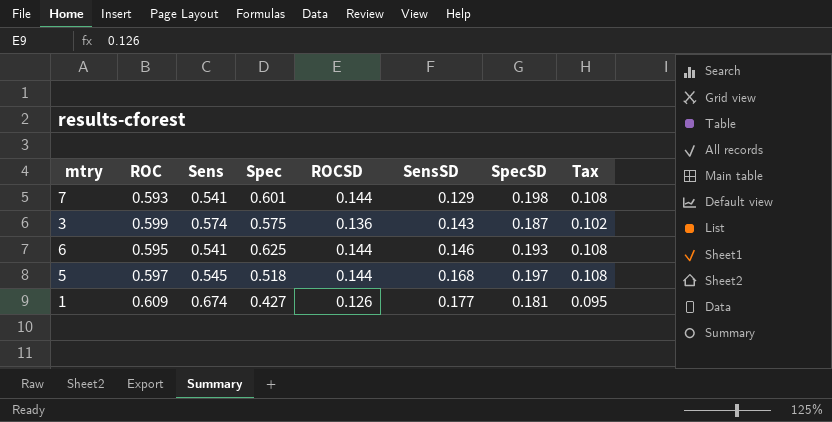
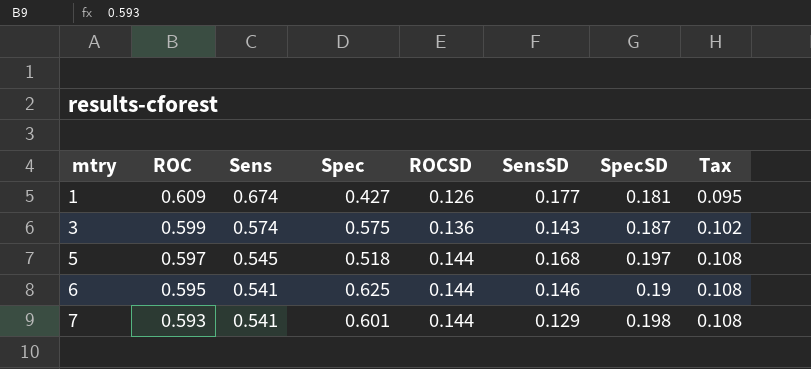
row order: SensSD ascending -> mtry ascending
6 | SpecSD: 0.193 -> 0.19

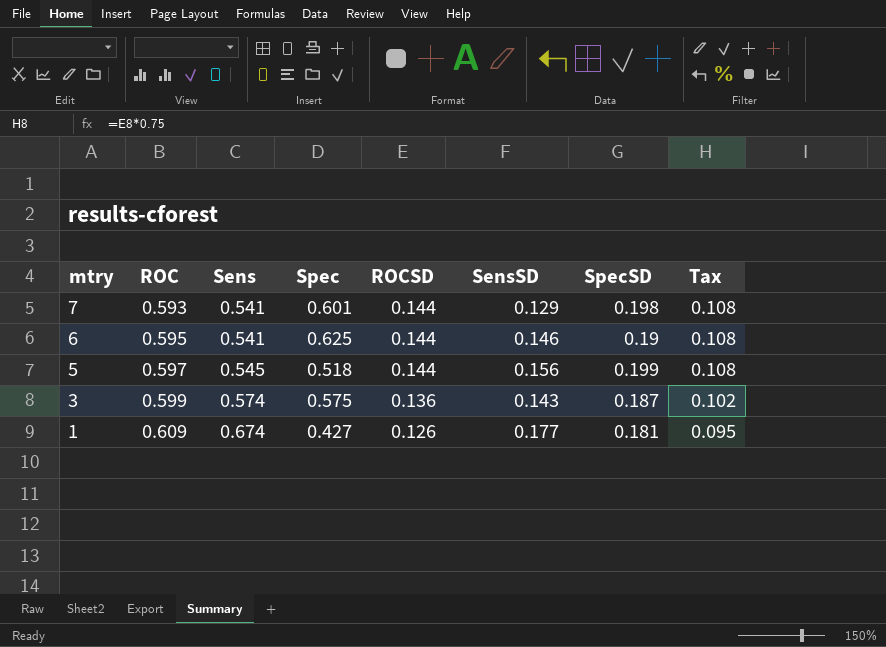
row order: mtry ascending -> mtry descending
5 | SensSD: 0.168 -> 0.156
5 | SpecSD: 0.197 -> 0.199

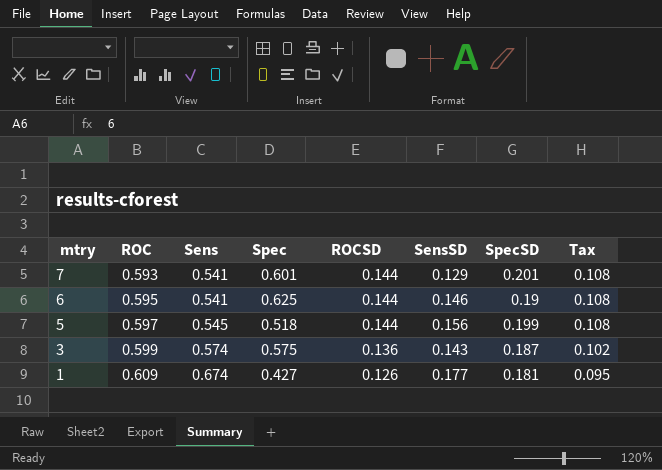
7 | SpecSD: 0.198 -> 0.201

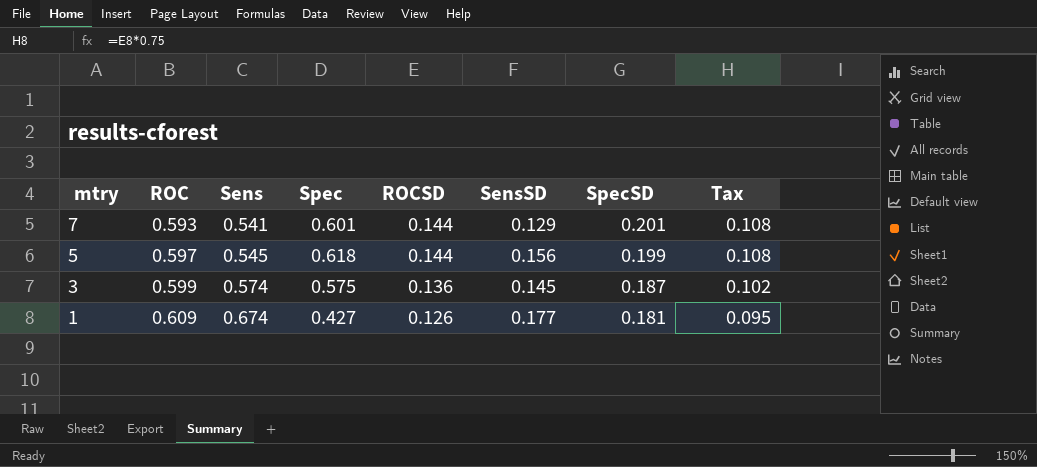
row 6: 0.595 | 0.541 | 0.625 | 0.144 | 0.146 | 0.19 | 0.108 -> none
5 | Spec: 0.518 -> 0.618
3 | SensSD: 0.143 -> 0.145

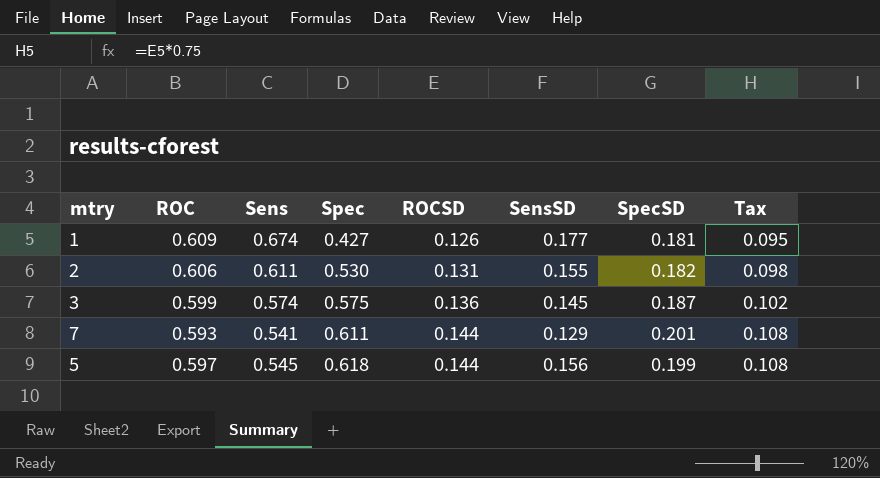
row order: mtry descending -> Spec ascending
row 2: none -> 0.606 | 0.611 | 0.530 | 0.131 | 0.155 | 0.182 | 0.098
7 | Spec: 0.601 -> 0.611

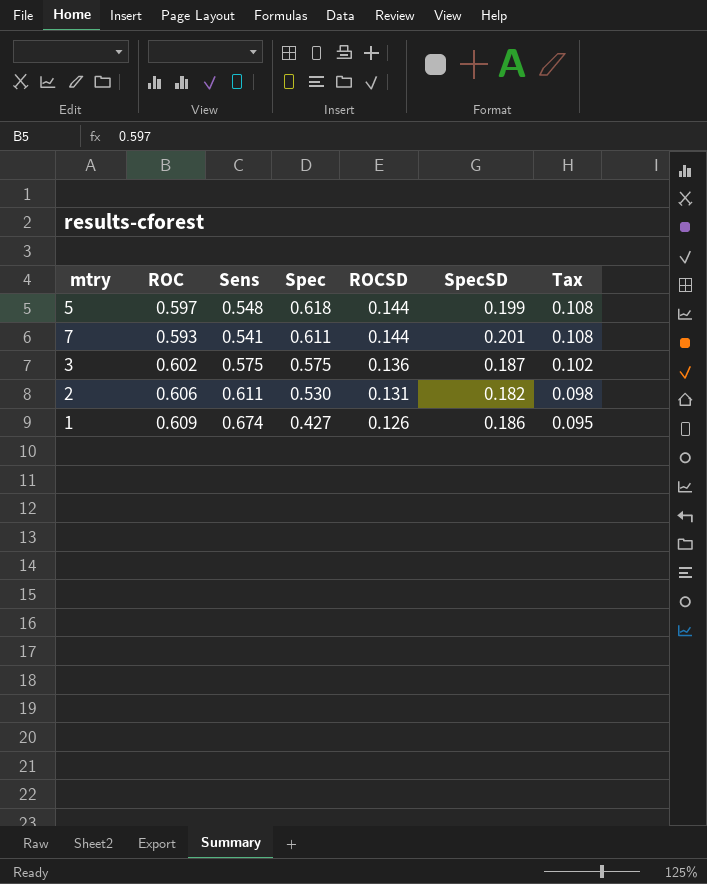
row order: Spec ascending -> Spec descending
column SensSD | position: 6 -> none
5 | Sens: 0.545 -> 0.548
3 | ROC: 0.599 -> 0.602
3 | Sens: 0.574 -> 0.575
1 | SpecSD: 0.181 -> 0.186

